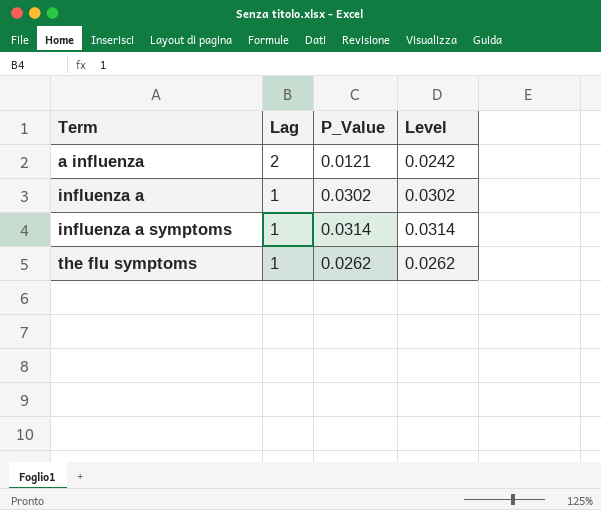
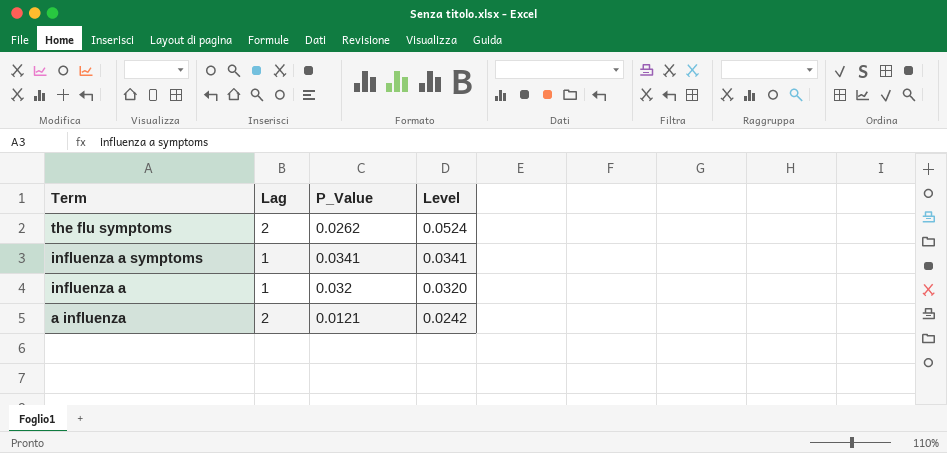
row order: Term ascending -> Term descending
the flu symptoms | Lag: 1 -> 2
the flu symptoms | Level: 0.0262 -> 0.0524
influenza a symptoms | P_Value: 0.0314 -> 0.0341
influenza a symptoms | Level: 0.0314 -> 0.0341
influenza a | P_Value: 0.0302 -> 0.032
influenza a | Level: 0.0302 -> 0.0320

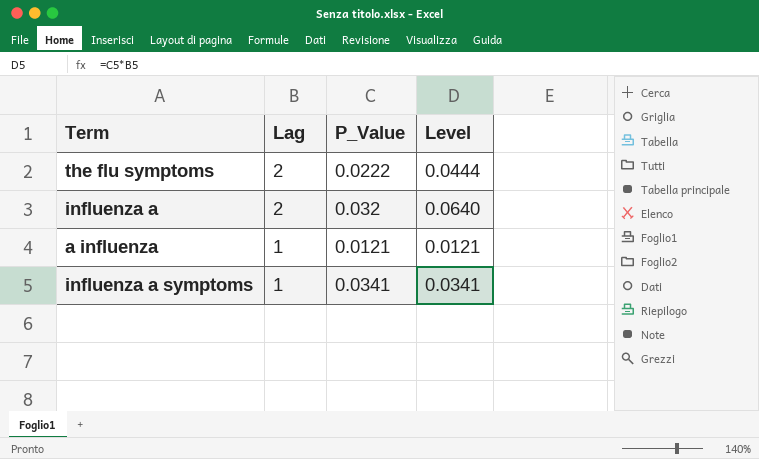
row order: Term descending -> Lag descending
the flu symptoms | P_Value: 0.0262 -> 0.0222
the flu symptoms | Level: 0.0524 -> 0.0444
influenza a | Lag: 1 -> 2
influenza a | Level: 0.0320 -> 0.0640
a influenza | Lag: 2 -> 1
a influenza | Level: 0.0242 -> 0.0121

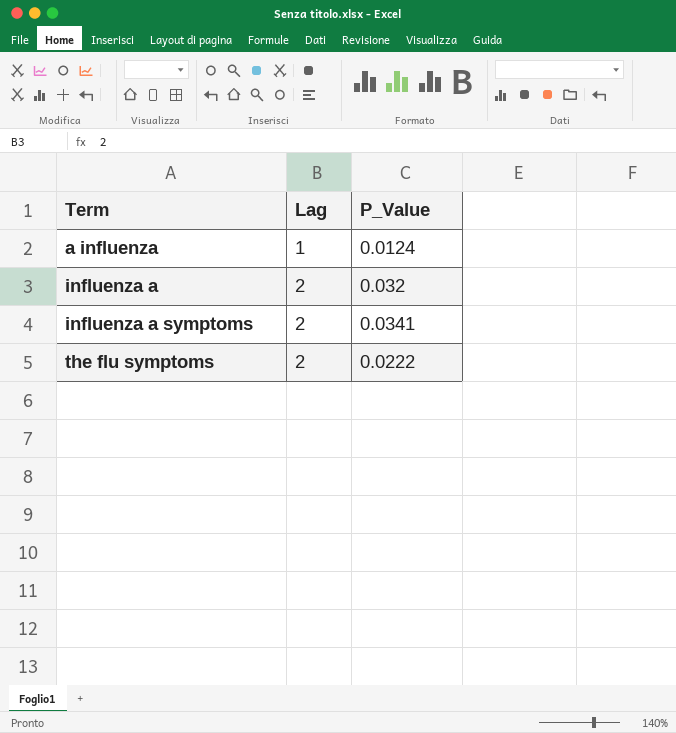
row order: Lag descending -> Term ascending
column Level | formula: [Lag] * [P_Value] -> none
a influenza | P_Value: 0.0121 -> 0.0124
influenza a symptoms | Lag: 1 -> 2

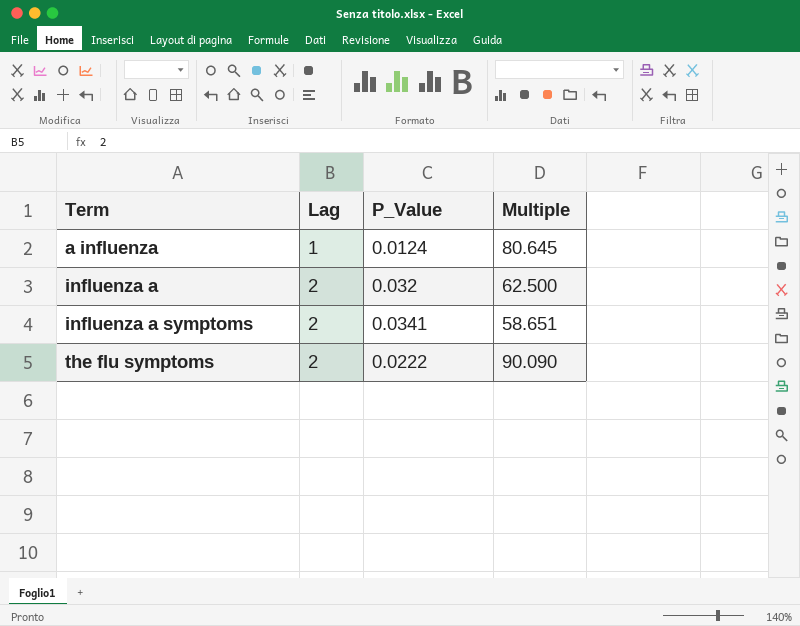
column Multiple | formula: none -> [Lag] / [P_Value]

